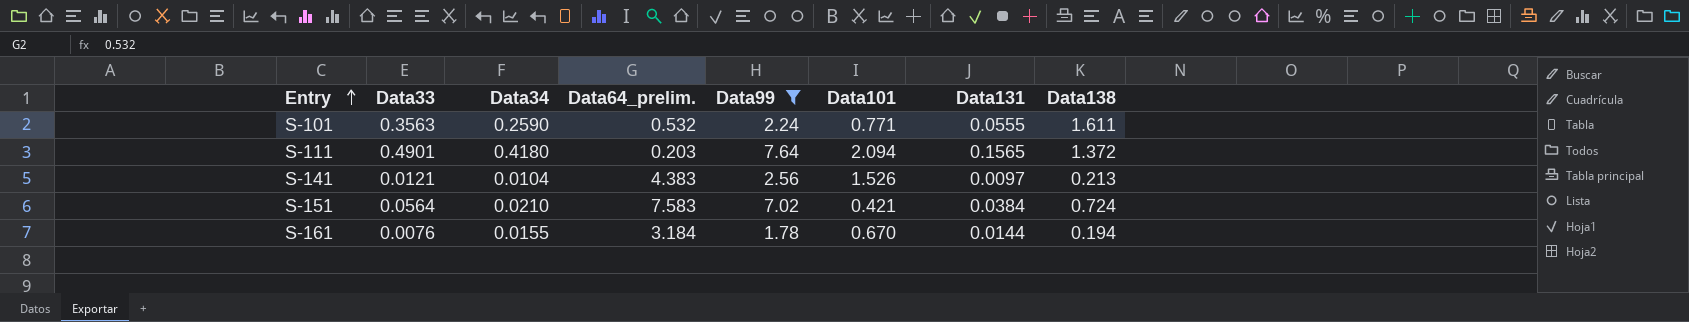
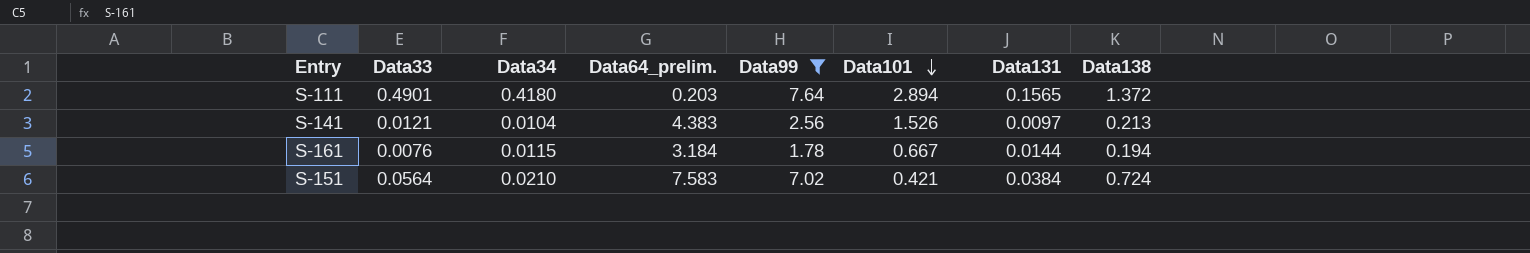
row order: Entry ascending -> Data101 descending
row S-101: 0.3563 | 0.2590 | 0.532 | 2.24 | 0.771 | 0.0555 | 1.611 -> none
S-111 | Data101: 2.094 -> 2.894
S-161 | Data34: 0.0155 -> 0.0115
S-161 | Data101: 0.670 -> 0.667

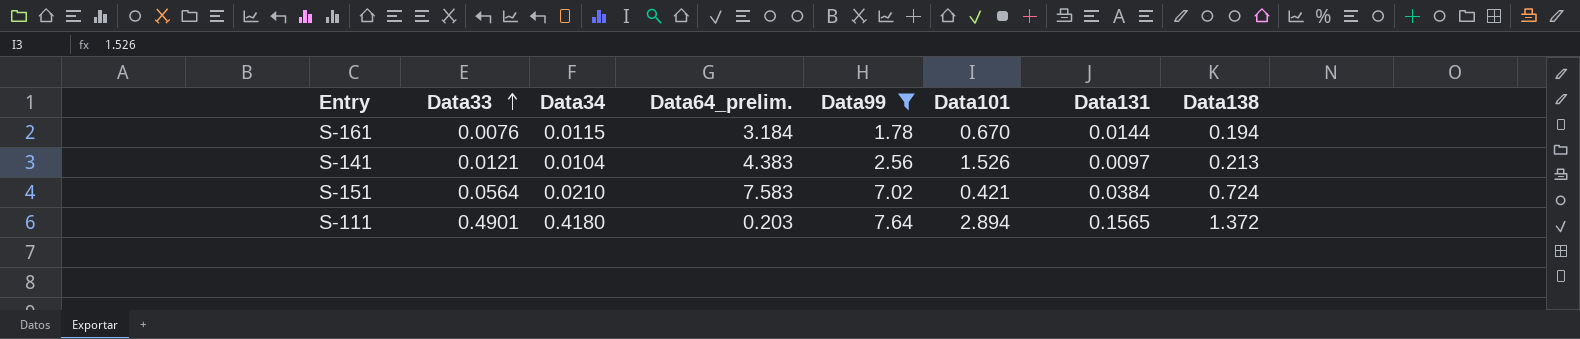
row order: Data101 descending -> Data33 ascending
S-161 | Data101: 0.667 -> 0.670

